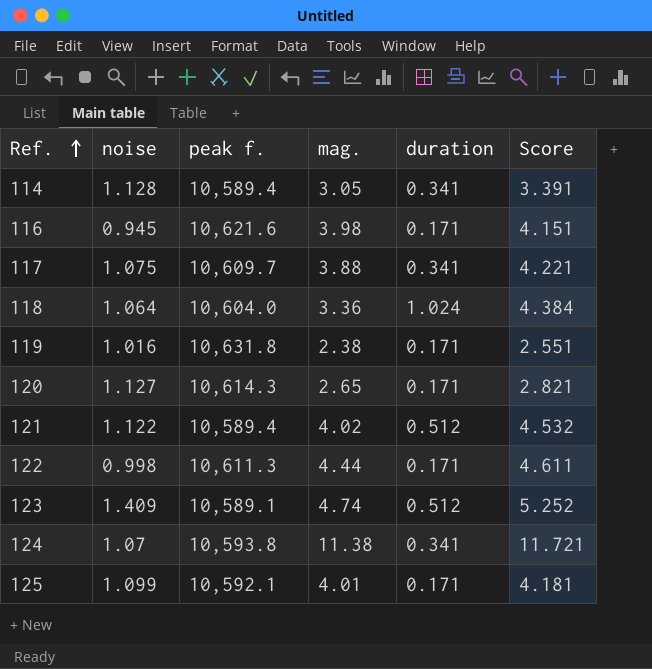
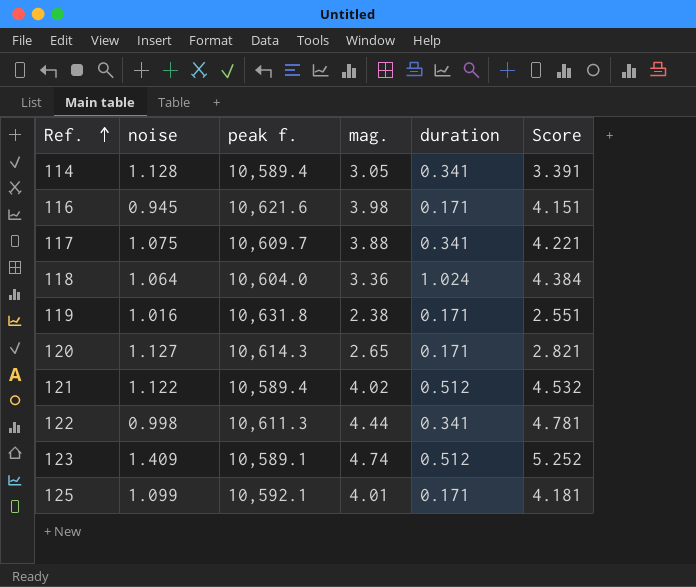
row 124: 1.07 | 10,593.8 | 11.38 | 0.341 | 11.721 -> none
122 | duration: 0.171 -> 0.341
122 | Score: 4.611 -> 4.781

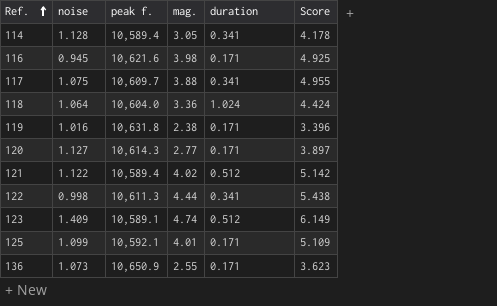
column Score | formula: [mag.] + [duration] -> [noise] + [mag.]
120 | mag.: 2.65 -> 2.77
row 136: none -> 1.073 | 10,650.9 | 2.55 | 0.171 | 3.623

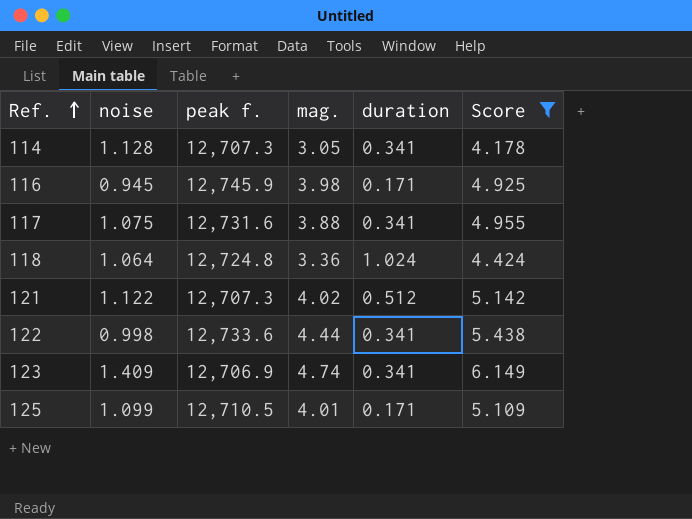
filter: none -> Score >= 4.178
114 | peak f.: 10,589.4 -> 12,707.3
116 | peak f.: 10,621.6 -> 12,745.9
117 | peak f.: 10,609.7 -> 12,731.6
118 | peak f.: 10,604.0 -> 12,724.8
121 | peak f.: 10,589.4 -> 12,707.3
122 | peak f.: 10,611.3 -> 12,733.6
123 | peak f.: 10,589.1 -> 12,706.9
123 | duration: 0.512 -> 0.341
125 | peak f.: 10,592.1 -> 12,710.5

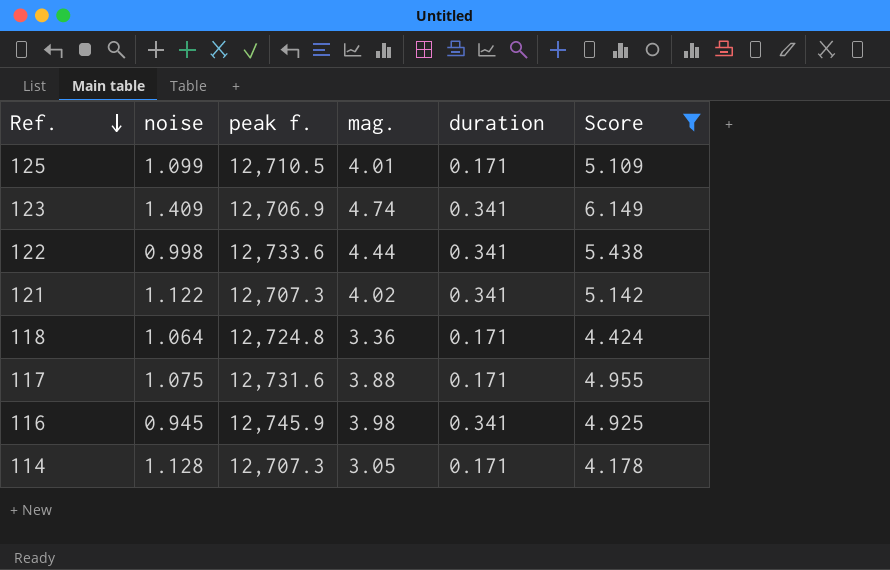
row order: Ref. ascending -> Ref. descending
121 | duration: 0.512 -> 0.341
118 | duration: 1.024 -> 0.171
117 | duration: 0.341 -> 0.171
116 | duration: 0.171 -> 0.341
114 | duration: 0.341 -> 0.171

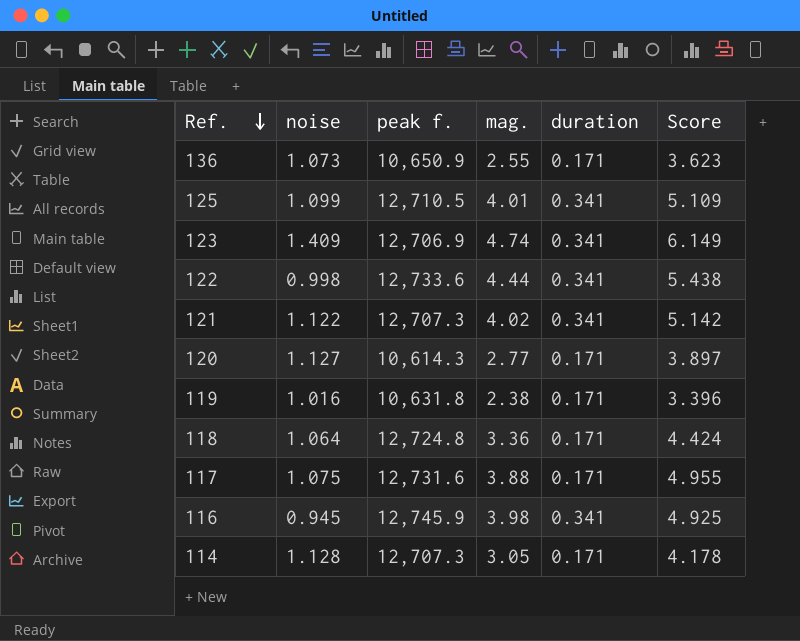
filter: Score >= 4.178 -> none
125 | duration: 0.171 -> 0.341

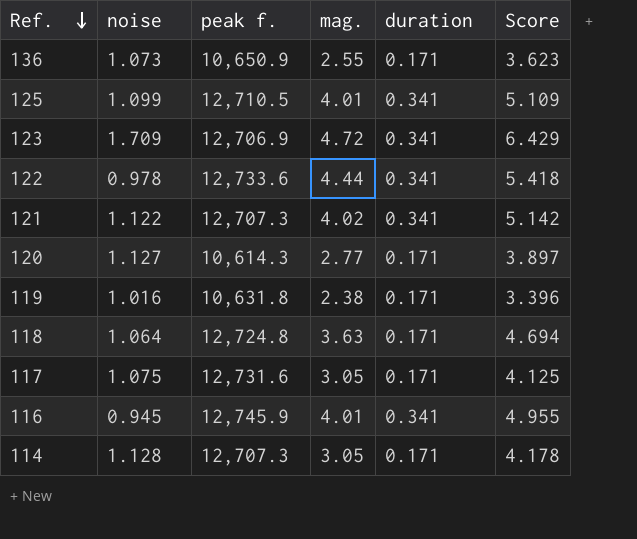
123 | noise: 1.409 -> 1.709
123 | mag.: 4.74 -> 4.72
123 | Score: 6.149 -> 6.429
122 | noise: 0.998 -> 0.978
122 | Score: 5.438 -> 5.418
118 | mag.: 3.36 -> 3.63
118 | Score: 4.424 -> 4.694
117 | mag.: 3.88 -> 3.05
117 | Score: 4.955 -> 4.125
116 | mag.: 3.98 -> 4.01
116 | Score: 4.925 -> 4.955

